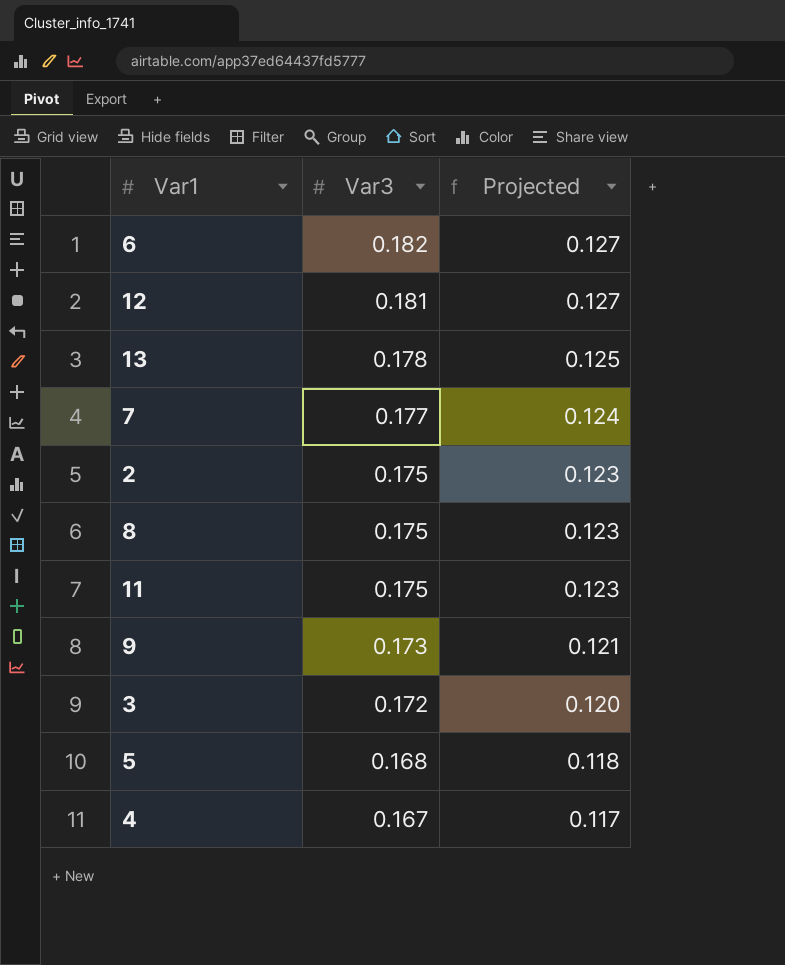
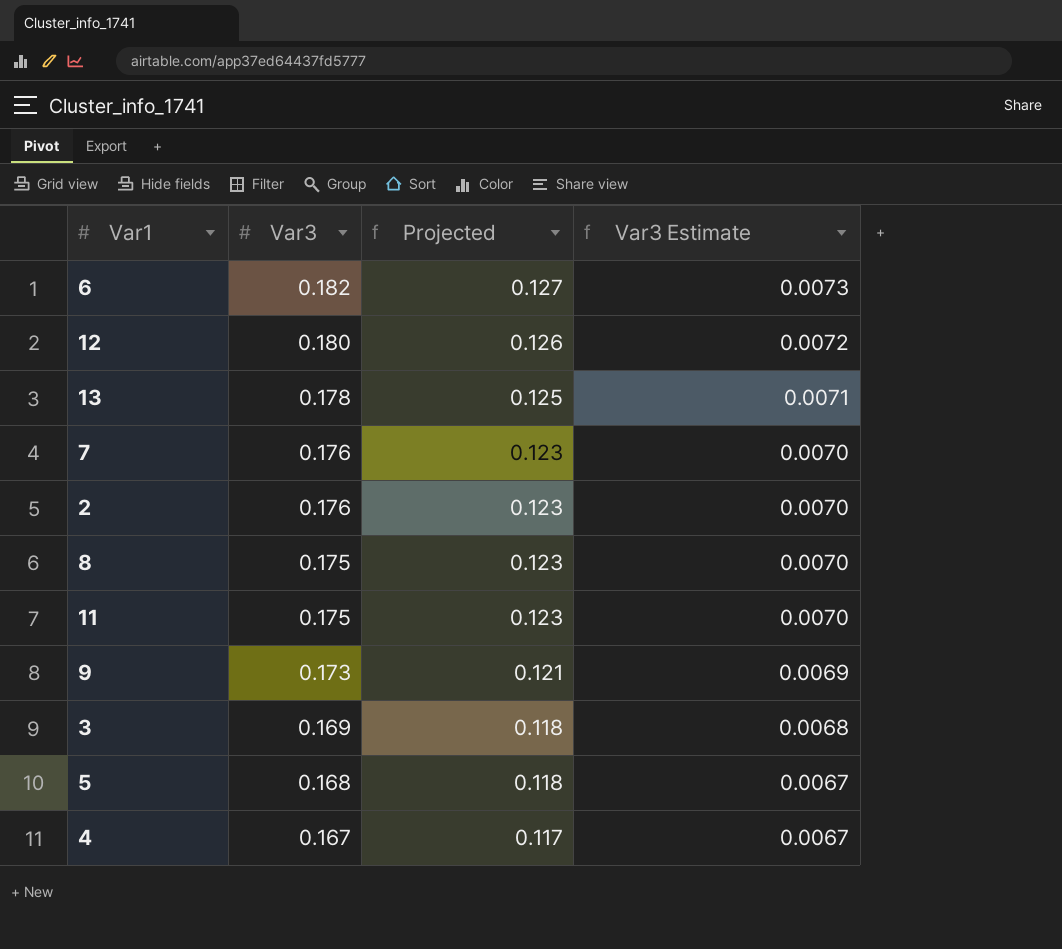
column Var3 Estimate | formula: none -> [Var3] * 0.04
12 | Var3: 0.181 -> 0.180
12 | Projected: 0.127 -> 0.126
7 | Var3: 0.177 -> 0.176
7 | Projected: 0.124 -> 0.123
2 | Var3: 0.175 -> 0.176
3 | Var3: 0.172 -> 0.169
3 | Projected: 0.120 -> 0.118

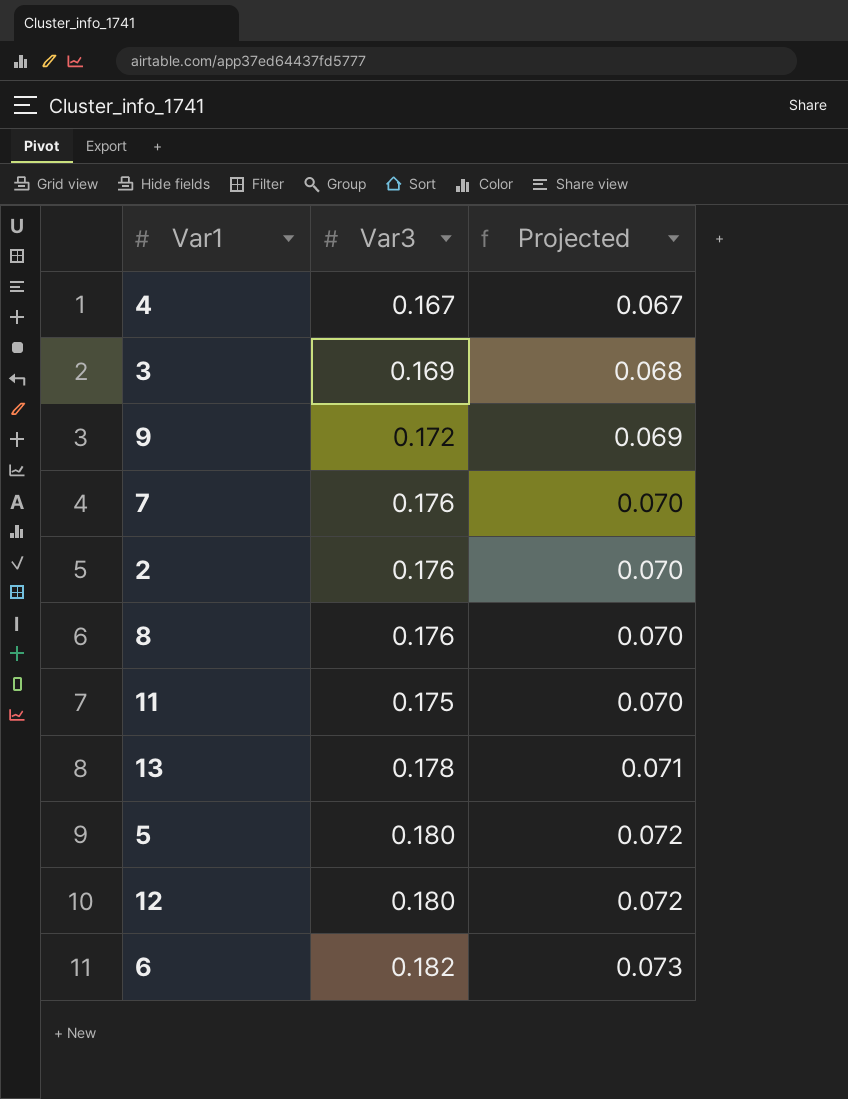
row order: Var3 descending -> Projected ascending
column Var3 Estimate | formula: [Var3] * 0.04 -> none
column Projected | formula: [Var3] * 0.7 -> [Var3] * 0.4
9 | Var3: 0.173 -> 0.172
8 | Var3: 0.175 -> 0.176
5 | Var3: 0.168 -> 0.180

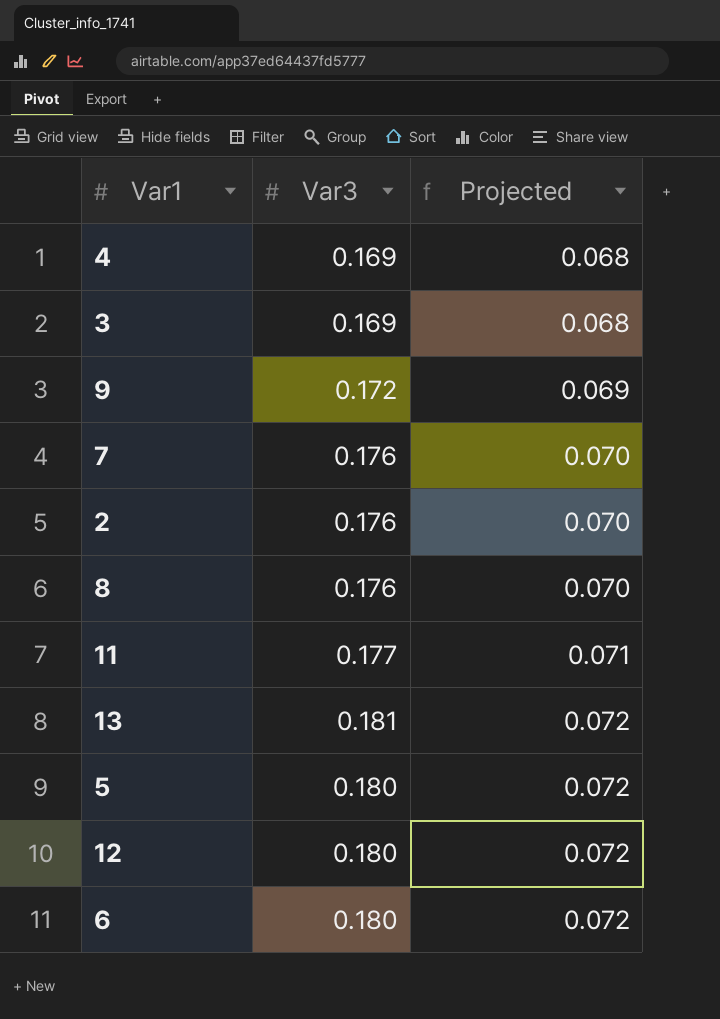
4 | Var3: 0.167 -> 0.169
4 | Projected: 0.067 -> 0.068
11 | Var3: 0.175 -> 0.177
11 | Projected: 0.070 -> 0.071
13 | Var3: 0.178 -> 0.181
13 | Projected: 0.071 -> 0.072
6 | Var3: 0.182 -> 0.180
6 | Projected: 0.073 -> 0.072

